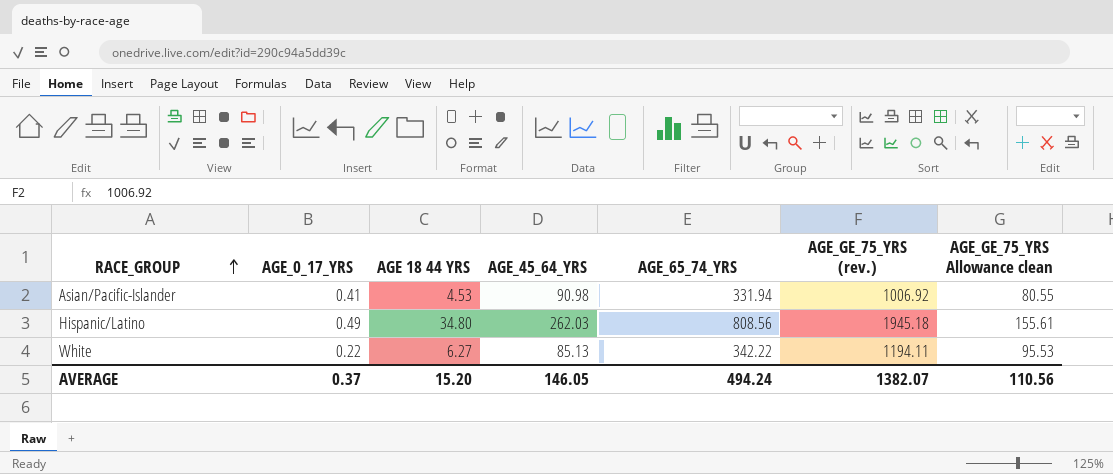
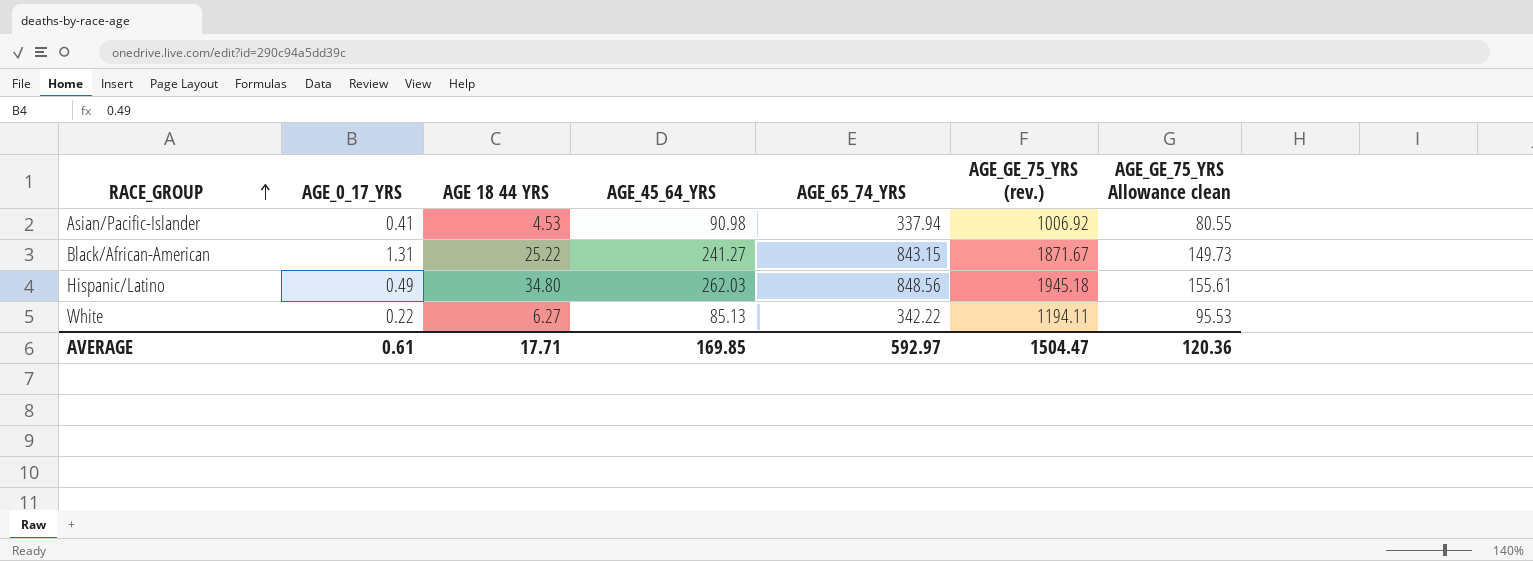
Asian/Pacific-Islander | AGE_65_74_YRS: 331.94 -> 337.94
row Black/African-American: none -> 1.31 | 25.22 | 241.27 | 843.15 | 1871.67 | 149.73
Hispanic/Latino | AGE_65_74_YRS: 808.56 -> 848.56
AVERAGE | AGE_0_17_YRS: 0.37 -> 0.61
AVERAGE | AGE 18 44 YRS: 15.20 -> 17.71
AVERAGE | AGE_45_64_YRS: 146.05 -> 169.85
AVERAGE | AGE_65_74_YRS: 494.24 -> 592.97
AVERAGE | AGE_GE_75_YRS (rev.): 1382.07 -> 1504.47
AVERAGE | AGE_GE_75_YRS Allowance clean: 110.56 -> 120.36

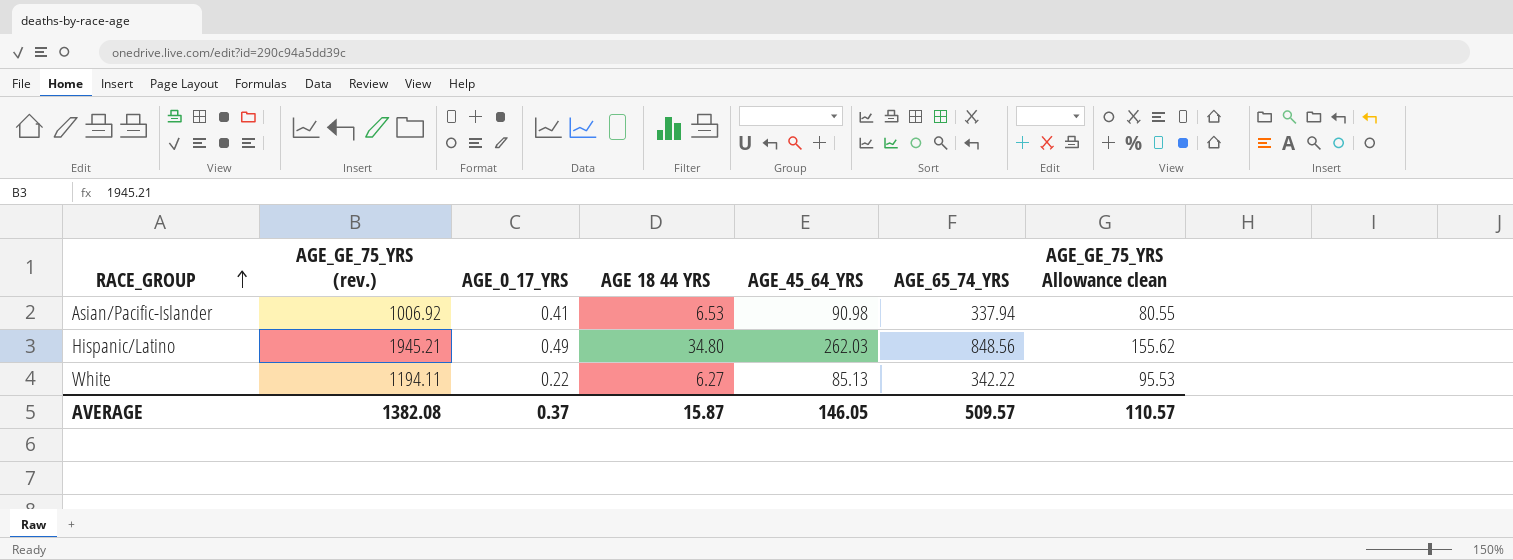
column AGE_GE_75_YRS (rev.) | position: 6 -> 2
row Black/African-American: 1.31 | 25.22 | 241.27 | 843.15 | 1871.67 | 149.73 -> none
Asian/Pacific-Islander | AGE 18 44 YRS: 4.53 -> 6.53
Hispanic/Latino | AGE_GE_75_YRS (rev.): 1945.18 -> 1945.21
Hispanic/Latino | AGE_GE_75_YRS Allowance clean: 155.61 -> 155.62
AVERAGE | AGE_GE_75_YRS (rev.): 1504.47 -> 1382.08
AVERAGE | AGE_0_17_YRS: 0.61 -> 0.37
AVERAGE | AGE 18 44 YRS: 17.71 -> 15.87
AVERAGE | AGE_45_64_YRS: 169.85 -> 146.05
AVERAGE | AGE_65_74_YRS: 592.97 -> 509.57
AVERAGE | AGE_GE_75_YRS Allowance clean: 120.36 -> 110.57

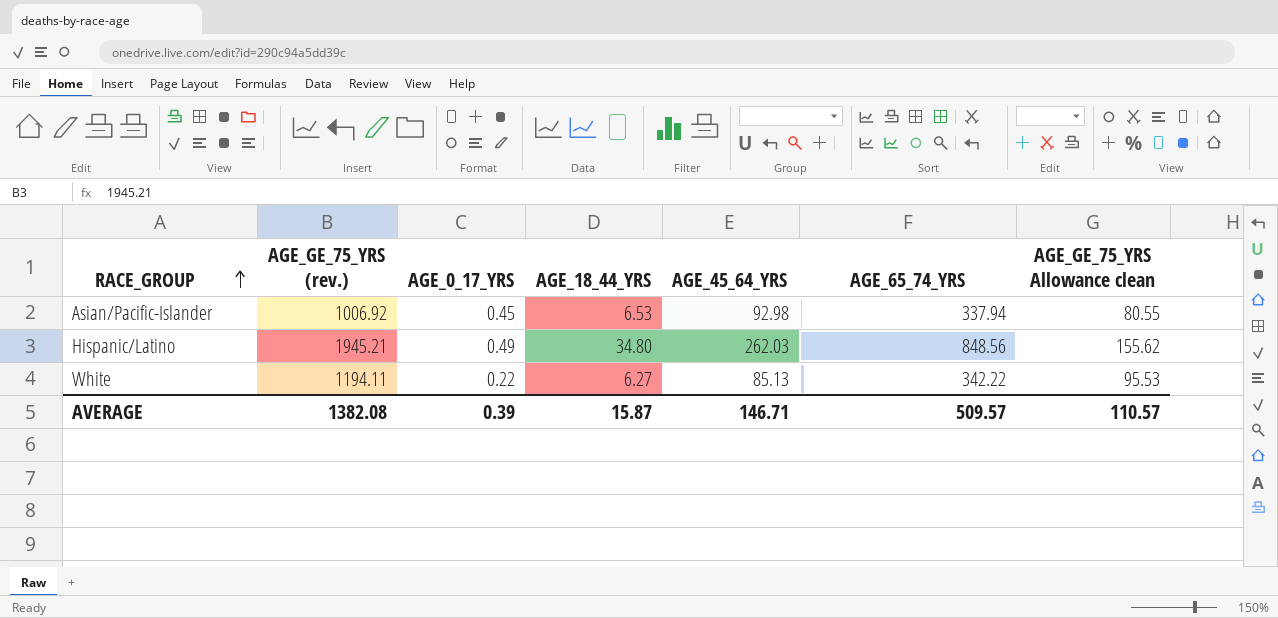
column name: AGE 18 44 YRS -> AGE_18_44_YRS
Asian/Pacific-Islander | AGE_0_17_YRS: 0.41 -> 0.45
Asian/Pacific-Islander | AGE_45_64_YRS: 90.98 -> 92.98
AVERAGE | AGE_0_17_YRS: 0.37 -> 0.39
AVERAGE | AGE_45_64_YRS: 146.05 -> 146.71

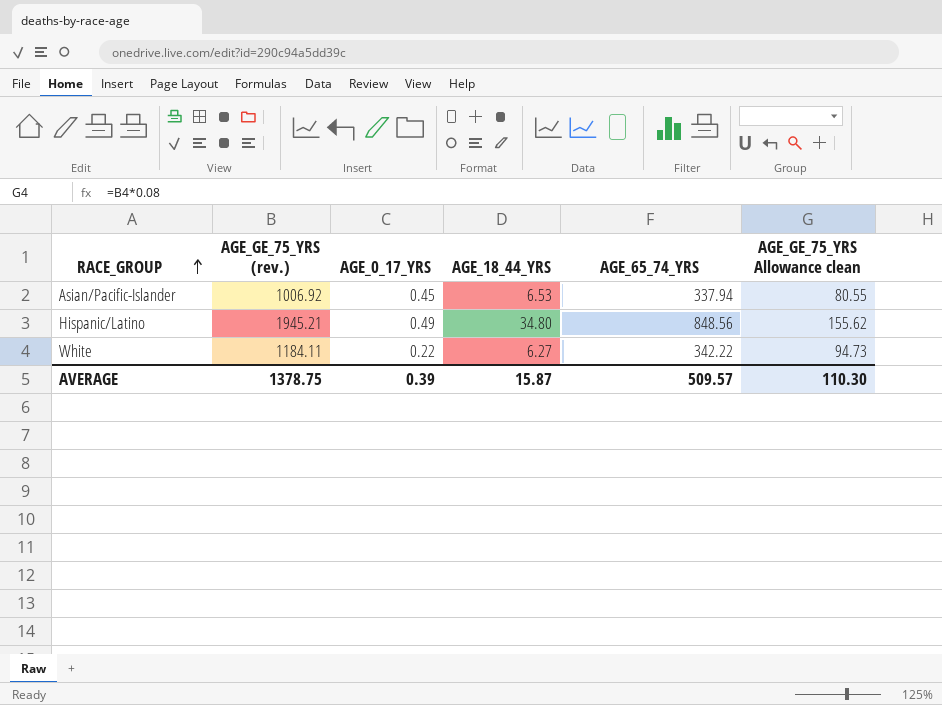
column AGE_45_64_YRS | position: 5 -> none
White | AGE_GE_75_YRS (rev.): 1194.11 -> 1184.11
White | AGE_GE_75_YRS Allowance clean: 95.53 -> 94.73
AVERAGE | AGE_GE_75_YRS (rev.): 1382.08 -> 1378.75
AVERAGE | AGE_GE_75_YRS Allowance clean: 110.57 -> 110.30

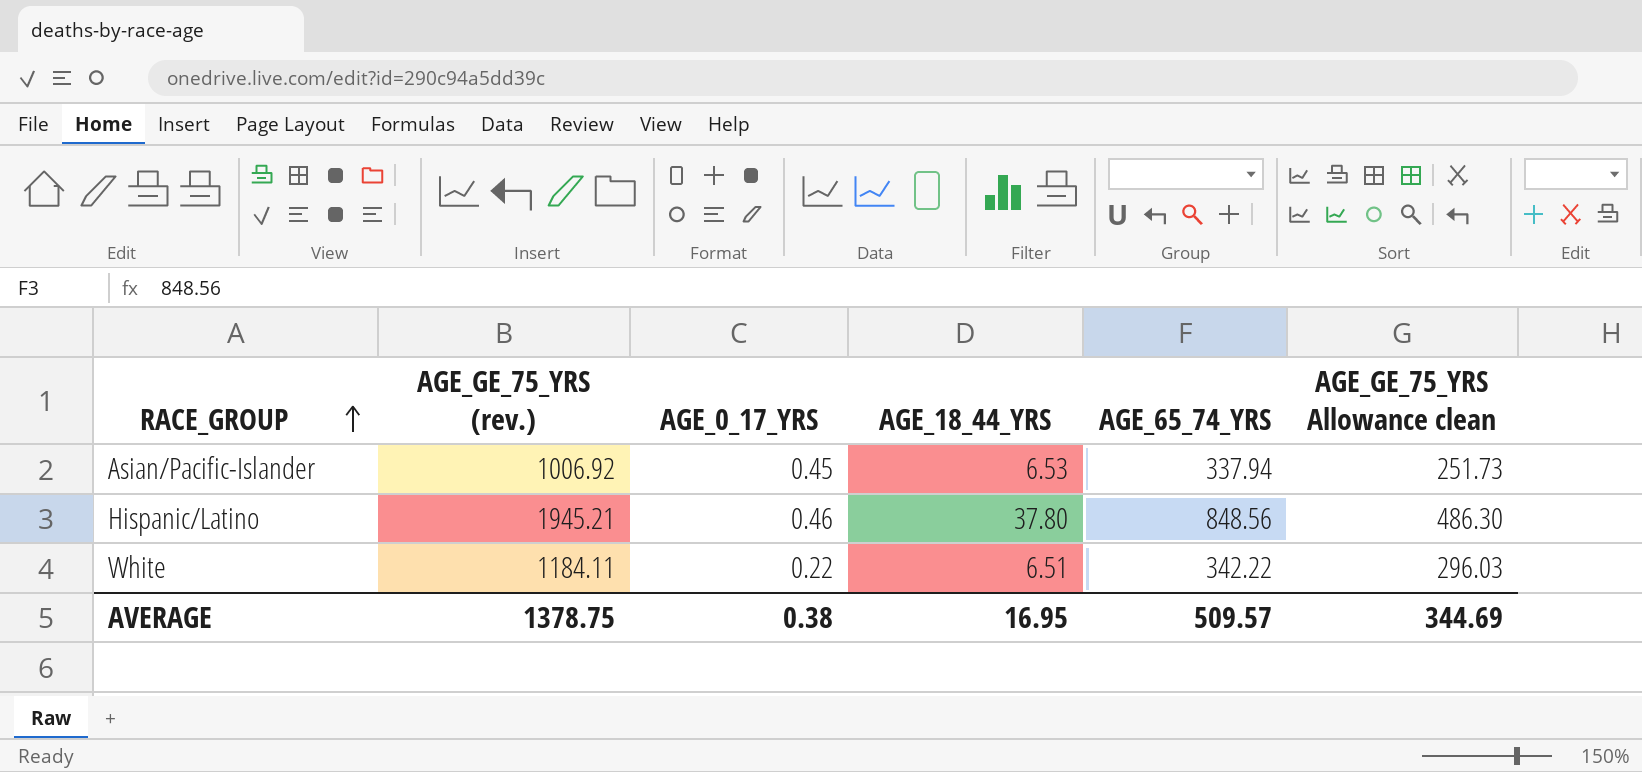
column AGE_GE_75_YRS Allowance clean | formula: [AGE_GE_75_YRS (rev.)] * 0.08 -> [AGE_GE_75_YRS (rev.)] * 0.25
Hispanic/Latino | AGE_0_17_YRS: 0.49 -> 0.46
Hispanic/Latino | AGE_18_44_YRS: 34.80 -> 37.80
White | AGE_18_44_YRS: 6.27 -> 6.51
AVERAGE | AGE_0_17_YRS: 0.39 -> 0.38
AVERAGE | AGE_18_44_YRS: 15.87 -> 16.95
AVERAGE | AGE_GE_75_YRS Allowance clean: 110.30 -> 344.69

